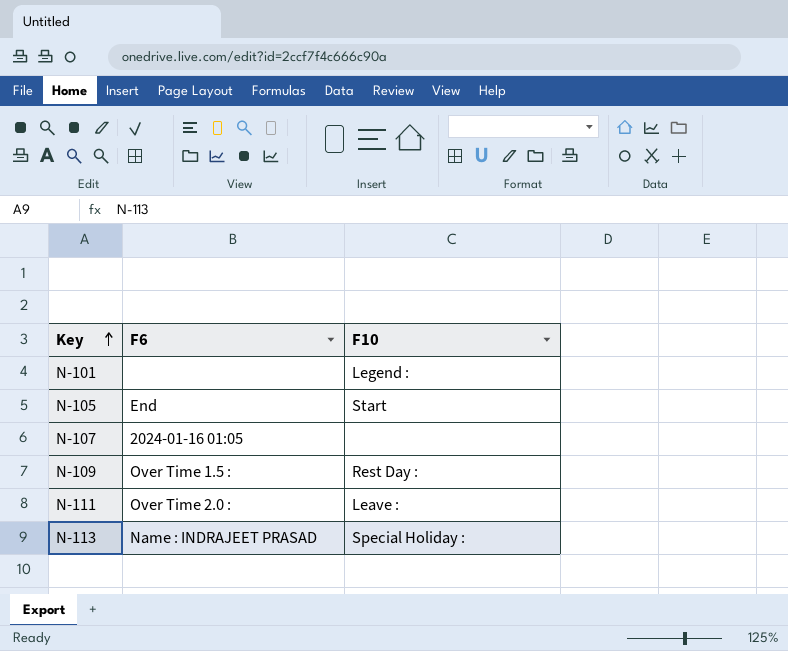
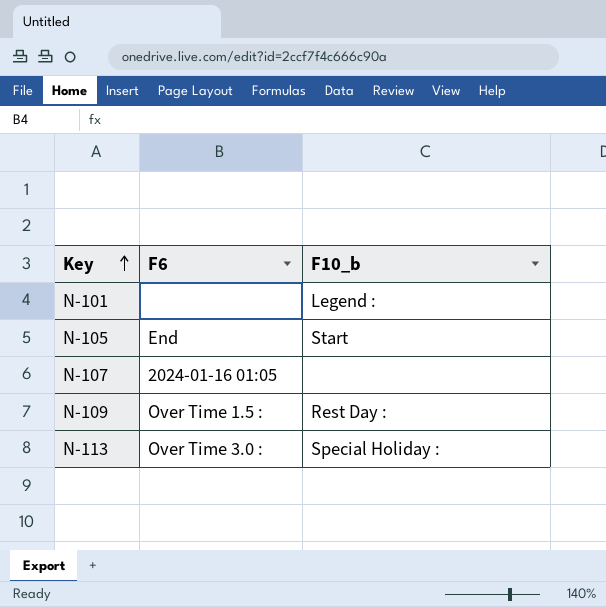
column name: F10 -> F10_b
row N-111: Over Time 2.0 : | Leave : -> none
N-113 | F6: Name : INDRAJEET PRASAD -> Over Time 3.0 :

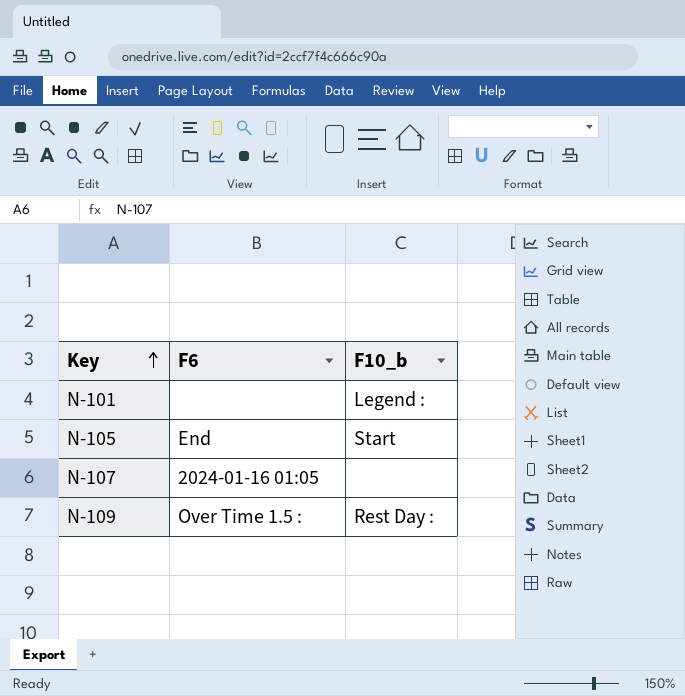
row N-113: Over Time 3.0 : | Special Holiday : -> none

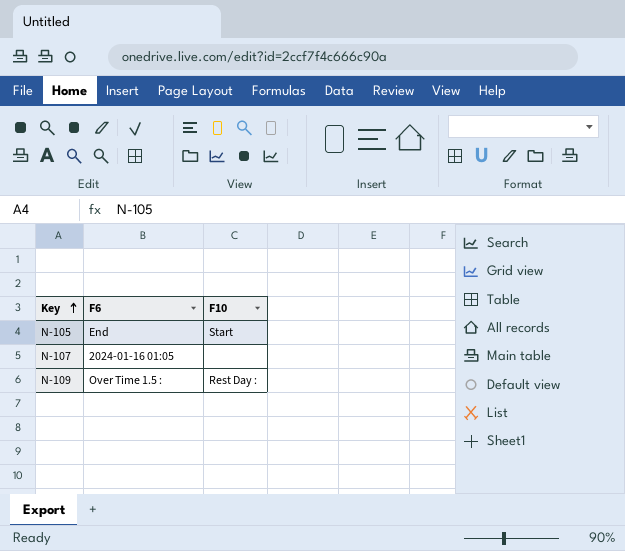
column name: F10_b -> F10
row N-101: none | Legend : -> none

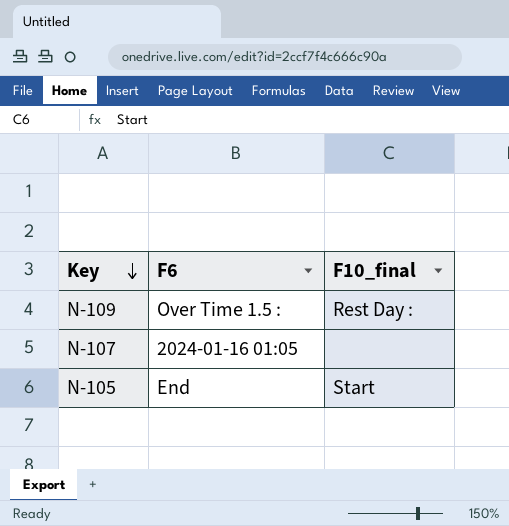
row order: Key ascending -> Key descending
column name: F10 -> F10_final

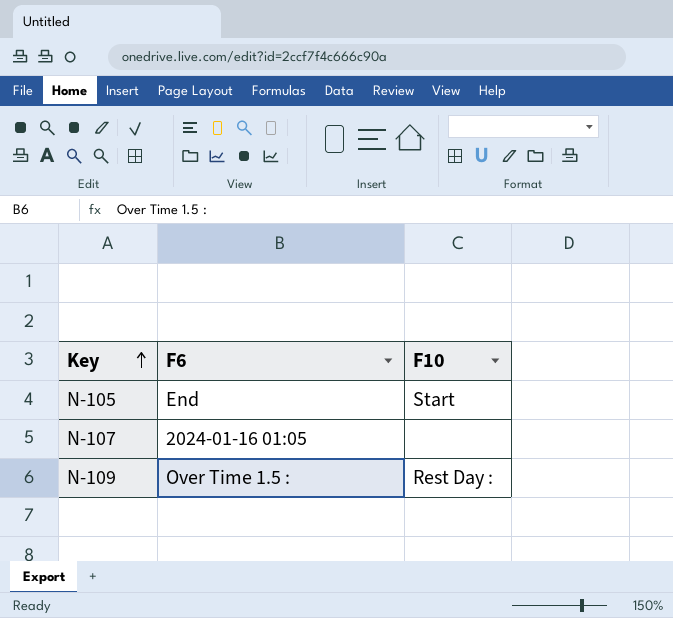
row order: Key descending -> Key ascending
column name: F10_final -> F10

